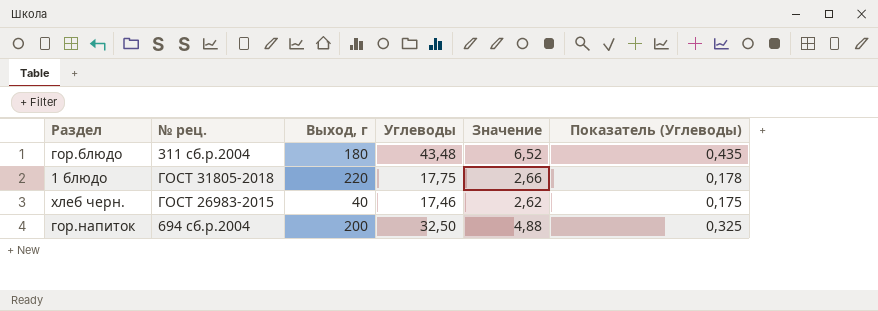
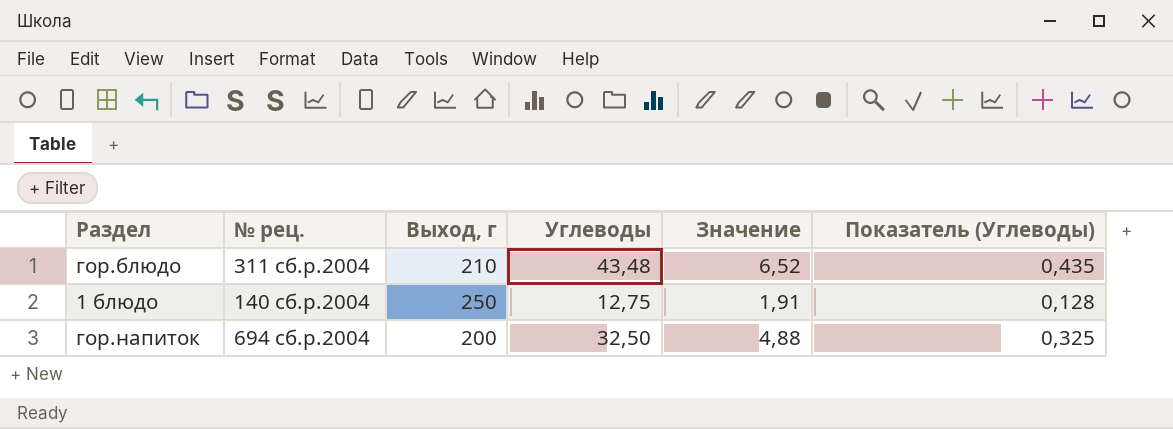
row хлеб черн.: ГОСТ 26983-2015 | 40 | 17,46 | 2,62 | 0,175 -> none
гор.блюдо | Выход, г: 180 -> 210
1 блюдо | № рец.: ГОСТ 31805-2018 -> 140 сб.р.2004
1 блюдо | Выход, г: 220 -> 250
1 блюдо | Углеводы: 17,75 -> 12,75
1 блюдо | Значение: 2,66 -> 1,91
1 блюдо | Показатель (Углеводы): 0,178 -> 0,128

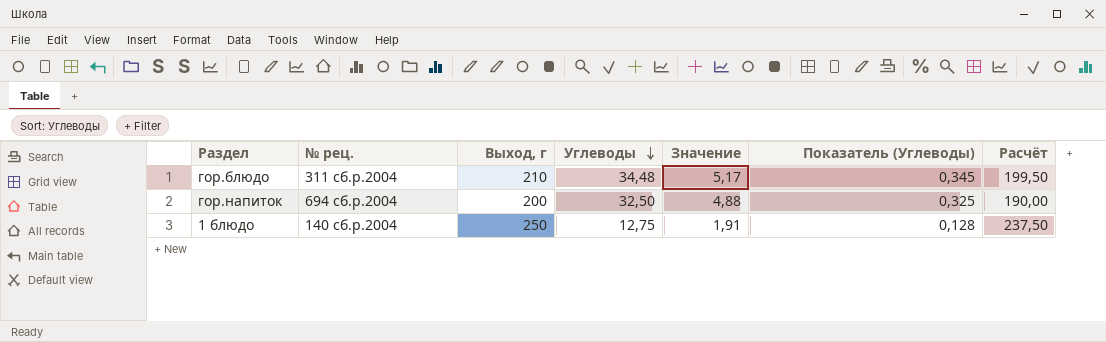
row order: none -> Углеводы descending
column Расчёт | formula: none -> [Выход, г] * 0,95
гор.блюдо | Углеводы: 43,48 -> 34,48
гор.блюдо | Значение: 6,52 -> 5,17
гор.блюдо | Показатель (Углеводы): 0,435 -> 0,345

